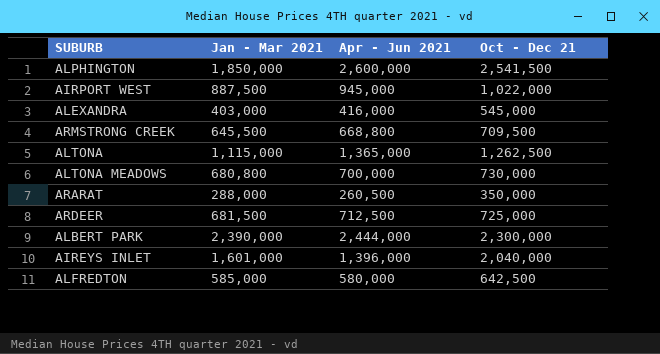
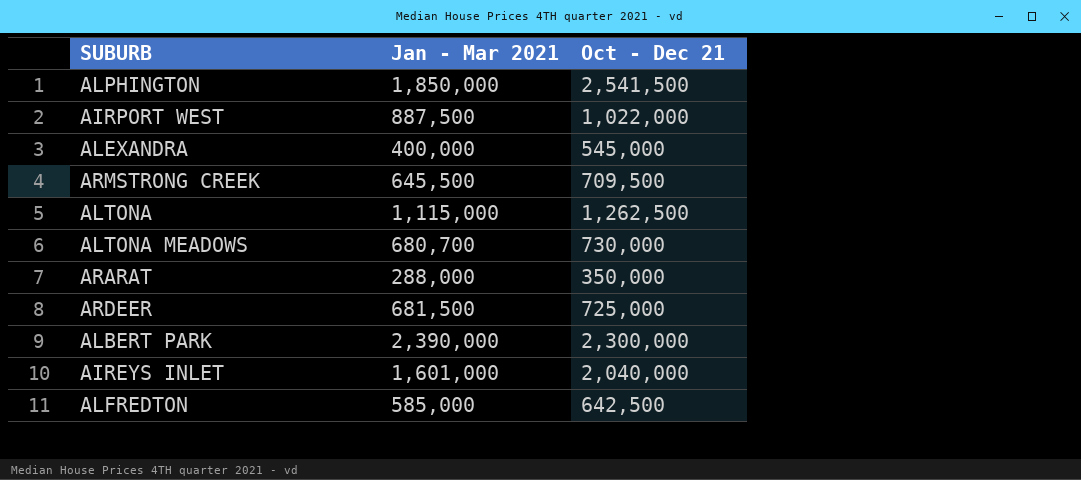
column Apr - Jun 2021 | position: 3 -> none
ALEXANDRA | Jan - Mar 2021: 403,000 -> 400,000
ALTONA MEADOWS | Jan - Mar 2021: 680,800 -> 680,700

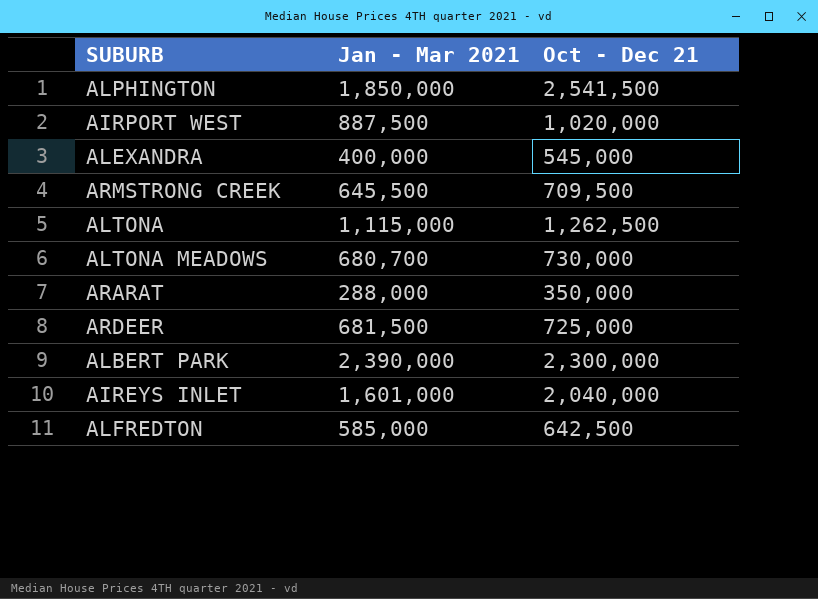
AIRPORT WEST | Oct - Dec 21: 1,022,000 -> 1,020,000

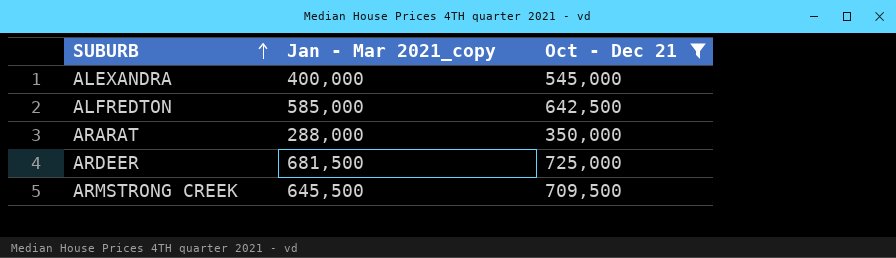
filter: none -> Oct - Dec 21 <= 725,000
row order: none -> SUBURB ascending
column name: Jan - Mar 2021 -> Jan - Mar 2021_copy

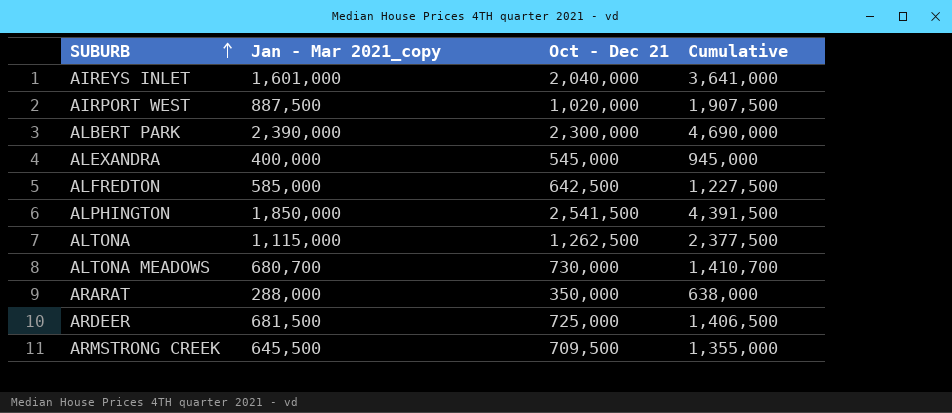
filter: Oct - Dec 21 <= 725,000 -> none
column Cumulative | formula: none -> [Jan - Mar 2021_copy] + [Oct - Dec 21]

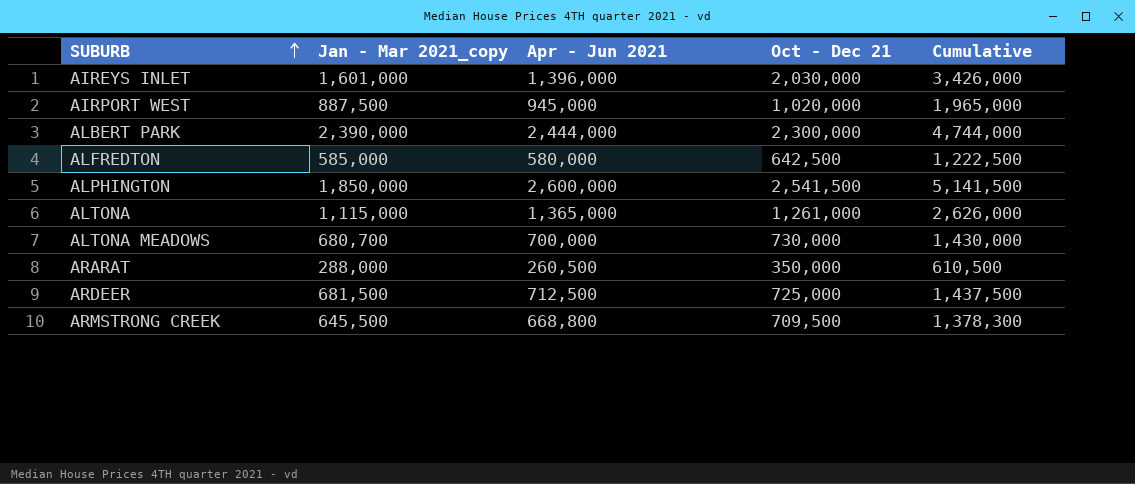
column Apr - Jun 2021 | position: none -> 3
column Cumulative | formula: [Jan - Mar 2021_copy] + [Oct - Dec 21] -> [Apr - Jun 2021] + [Oct - Dec 21]
row ALEXANDRA: 400,000 | 545,000 | 945,000 -> none
AIREYS INLET | Oct - Dec 21: 2,040,000 -> 2,030,000
ALTONA | Oct - Dec 21: 1,262,500 -> 1,261,000

